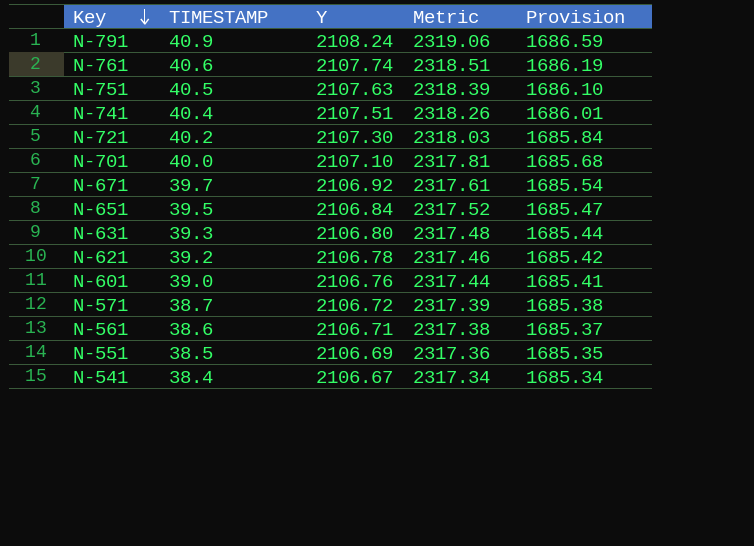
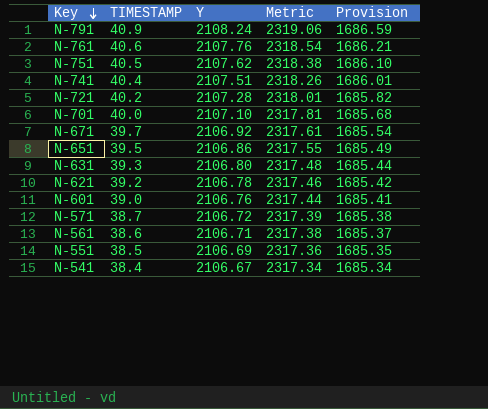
N-761 | Y: 2107.74 -> 2107.76
N-761 | Metric: 2318.51 -> 2318.54
N-761 | Provision: 1686.19 -> 1686.21
N-751 | Y: 2107.63 -> 2107.62
N-751 | Metric: 2318.39 -> 2318.38
N-721 | Y: 2107.30 -> 2107.28
N-721 | Metric: 2318.03 -> 2318.01
N-721 | Provision: 1685.84 -> 1685.82
N-651 | Y: 2106.84 -> 2106.86
N-651 | Metric: 2317.52 -> 2317.55
N-651 | Provision: 1685.47 -> 1685.49

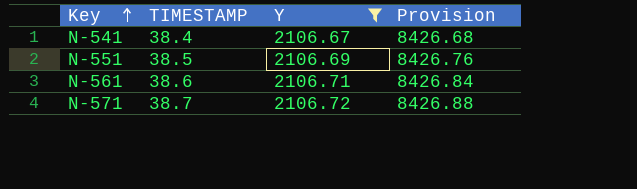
filter: none -> Y <= 2106.72
row order: Key descending -> Key ascending
column Metric | formula: [Y] * 1.1 -> none
column Provision | formula: [Y] * 0.8 -> [Y] * 4

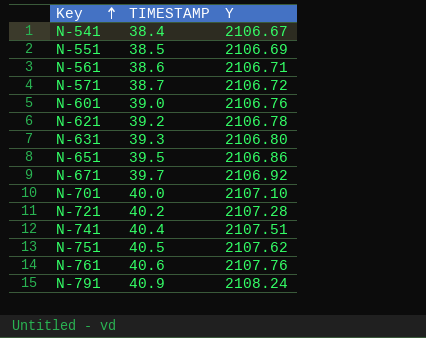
filter: Y <= 2106.72 -> none
column Provision | formula: [Y] * 4 -> none

